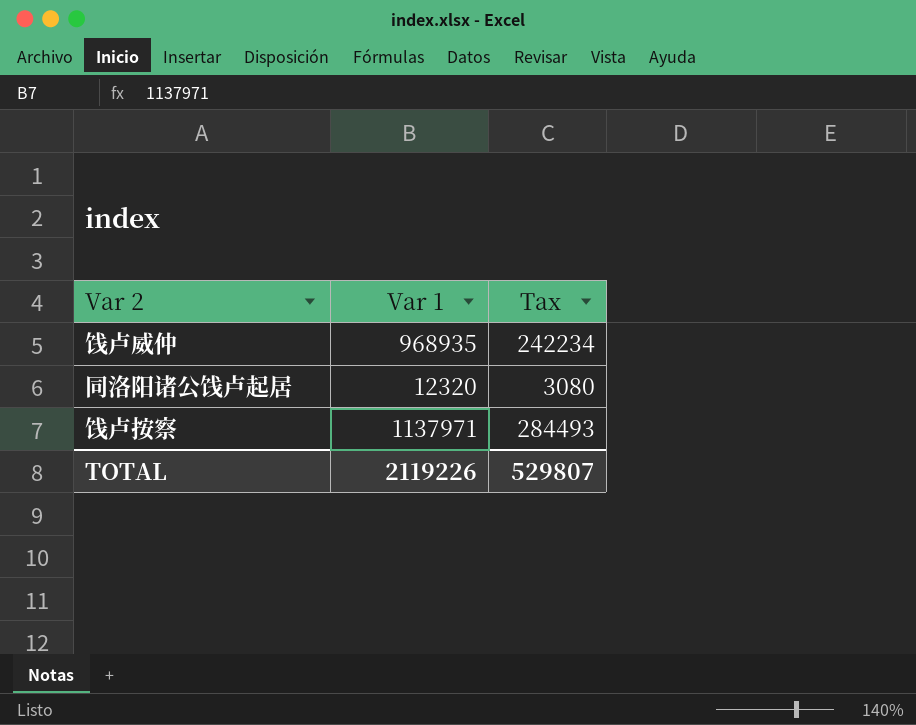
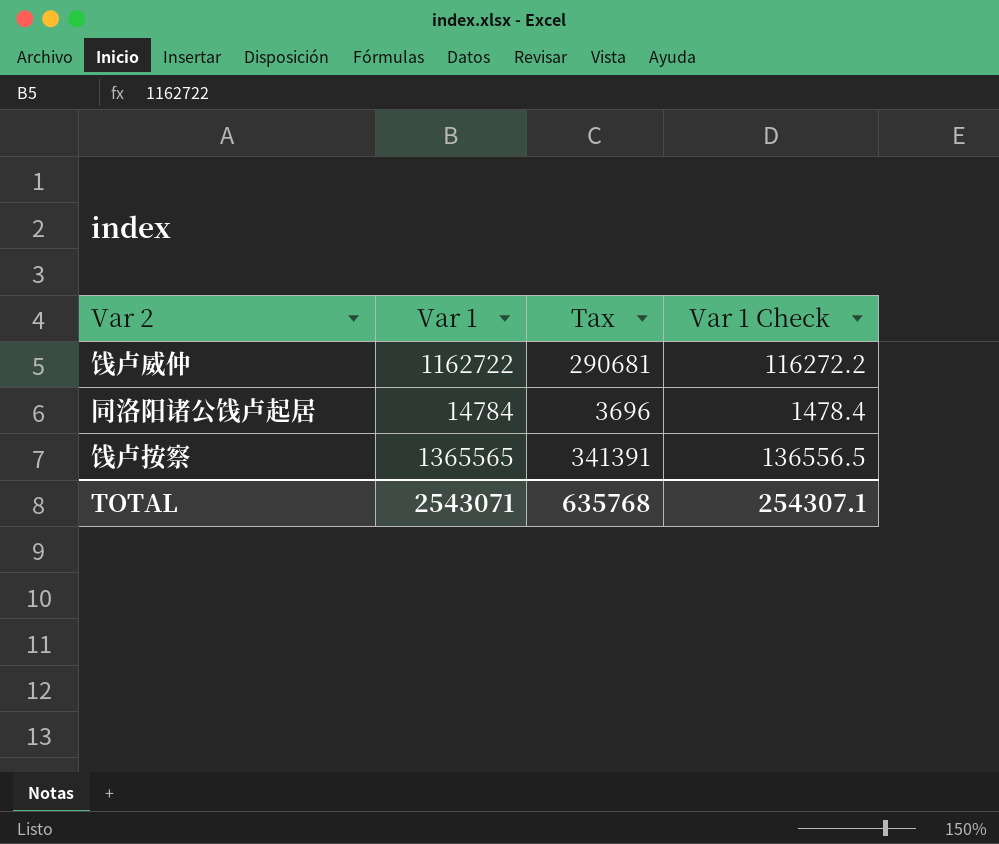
column Var 1 Check | formula: none -> [Var 1] * 0.1
饯卢威仲 | Var 1: 968935 -> 1162722
饯卢威仲 | Tax: 242234 -> 290681
同洛阳诸公饯卢起居 | Var 1: 12320 -> 14784
同洛阳诸公饯卢起居 | Tax: 3080 -> 3696
饯卢按察 | Var 1: 1137971 -> 1365565
饯卢按察 | Tax: 284493 -> 341391
TOTAL | Var 1: 2119226 -> 2543071
TOTAL | Tax: 529807 -> 635768

